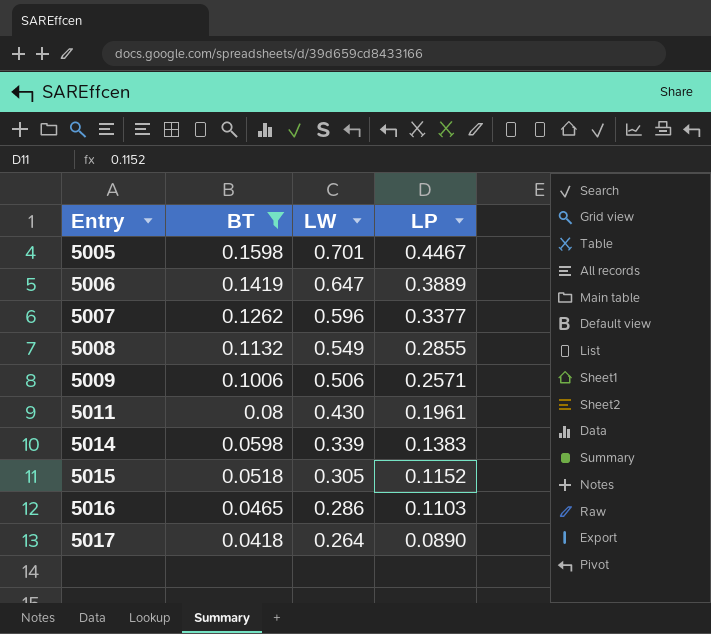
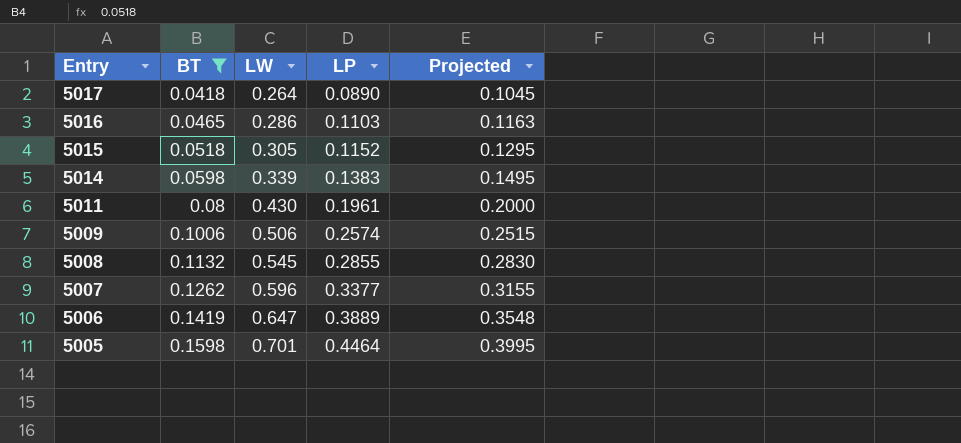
row order: Entry ascending -> Entry descending
column Projected | formula: none -> [BT] * 2.5
5009 | LP: 0.2571 -> 0.2574
5008 | LW: 0.549 -> 0.545
5005 | LP: 0.4467 -> 0.4464

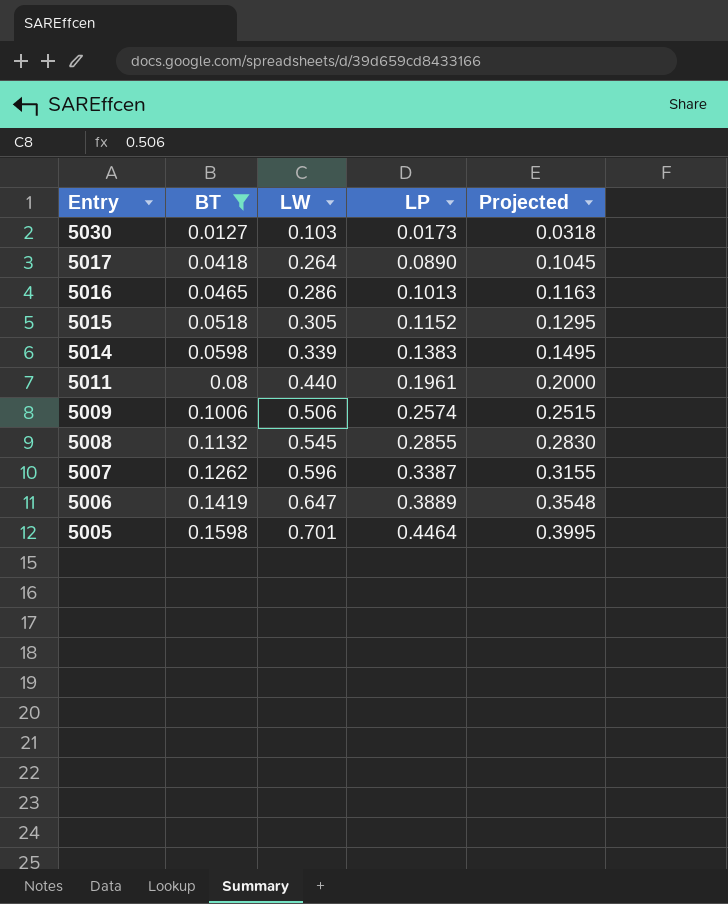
row 5030: none -> 0.0127 | 0.103 | 0.0173 | 0.0318
5016 | LP: 0.1103 -> 0.1013
5011 | LW: 0.430 -> 0.440
5007 | LP: 0.3377 -> 0.3387

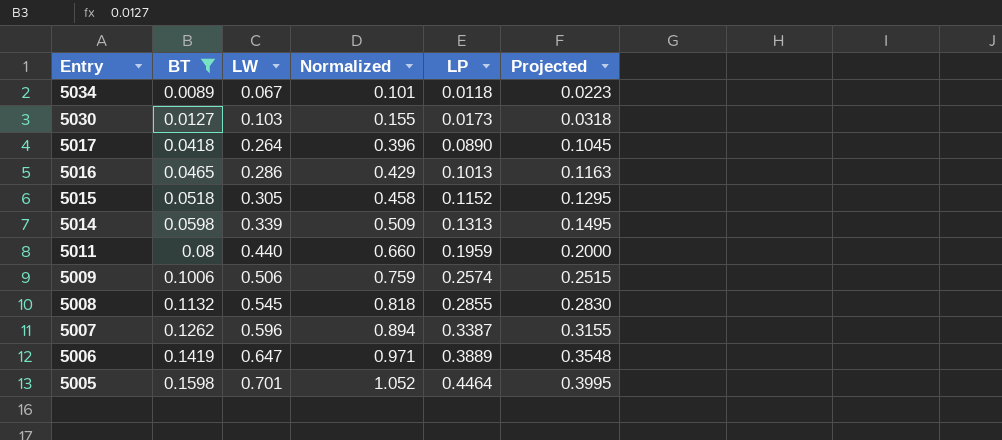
column Normalized | formula: none -> [LW] * 1.5
row 5034: none -> 0.0089 | 0.067 | 0.101 | 0.0118 | 0.0223
5014 | LP: 0.1383 -> 0.1313
5011 | LP: 0.1961 -> 0.1959

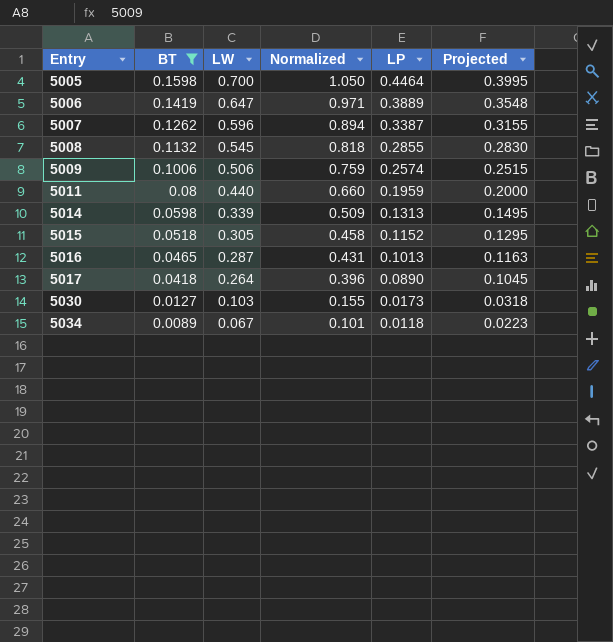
row order: Entry descending -> Entry ascending
5005 | LW: 0.701 -> 0.700
5005 | Normalized: 1.052 -> 1.050
5016 | LW: 0.286 -> 0.287
5016 | Normalized: 0.429 -> 0.431

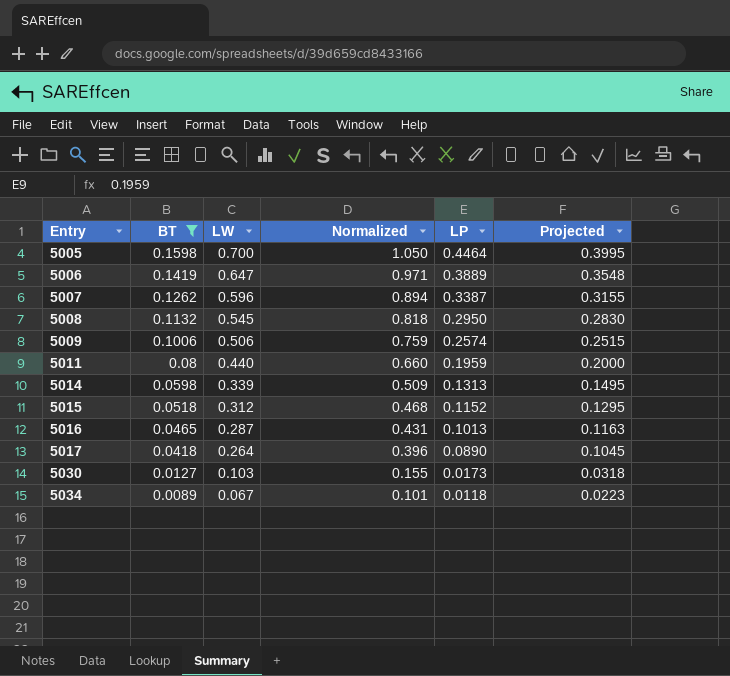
5008 | LP: 0.2855 -> 0.2950
5015 | LW: 0.305 -> 0.312
5015 | Normalized: 0.458 -> 0.468

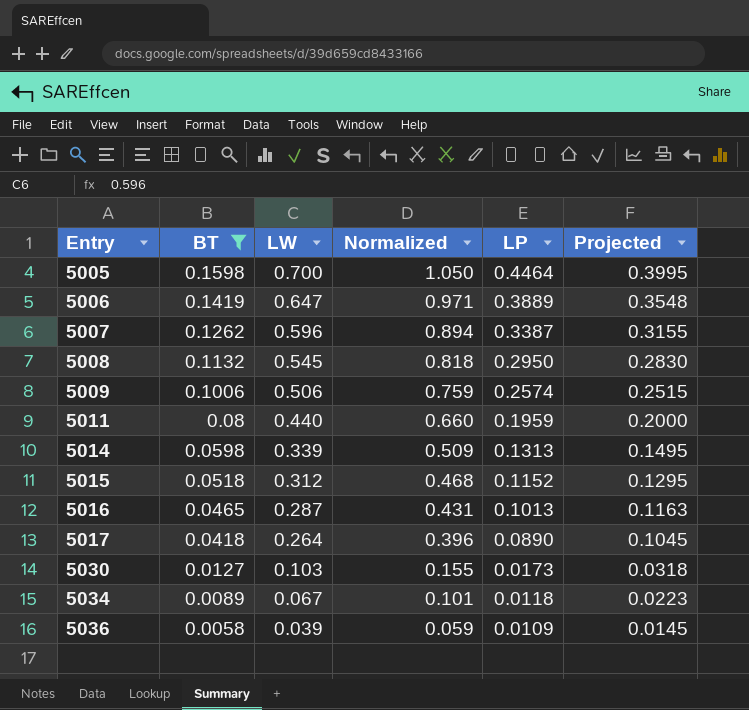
row 5036: none -> 0.0058 | 0.039 | 0.059 | 0.0109 | 0.0145

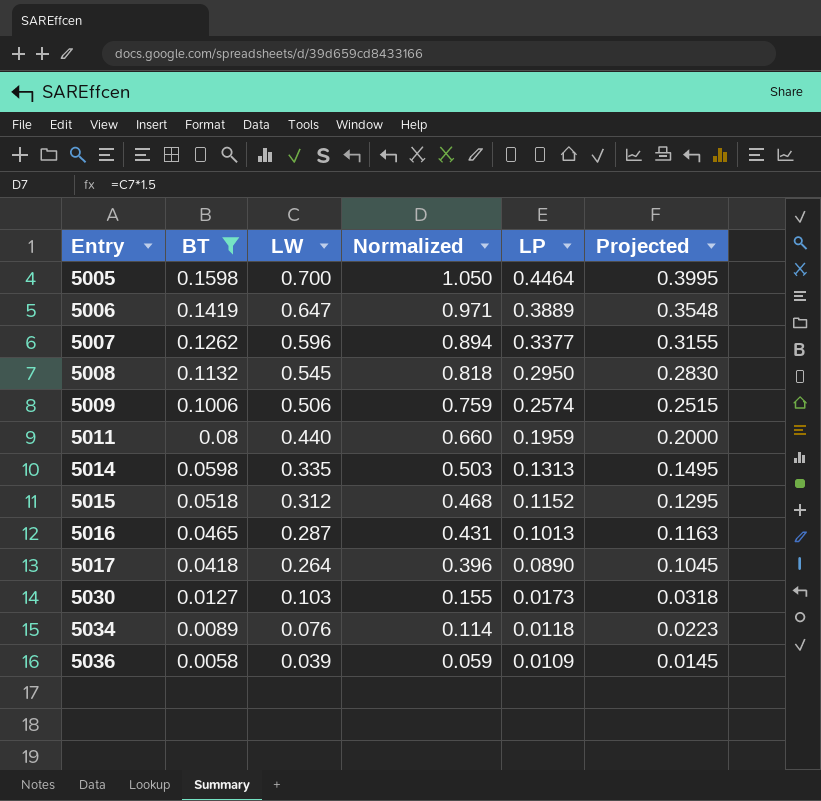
5007 | LP: 0.3387 -> 0.3377
5014 | LW: 0.339 -> 0.335
5014 | Normalized: 0.509 -> 0.503
5034 | LW: 0.067 -> 0.076
5034 | Normalized: 0.101 -> 0.114

